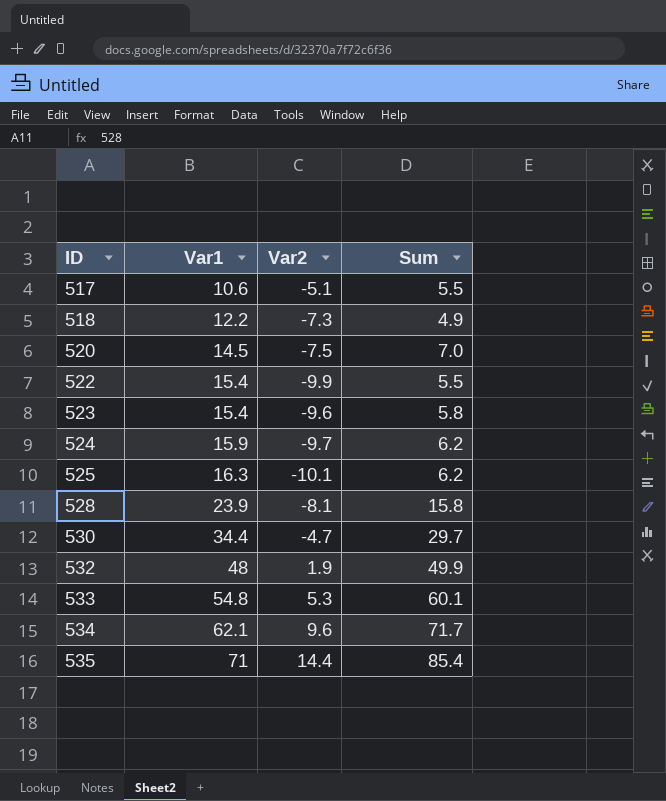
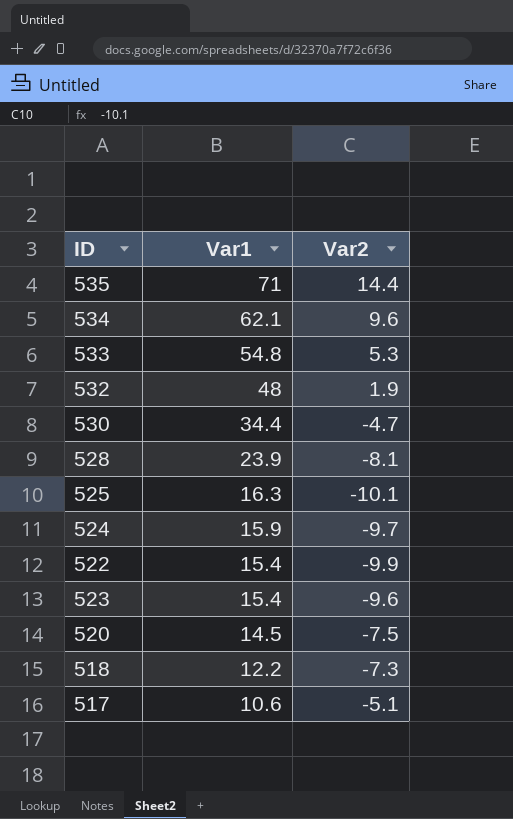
row order: ID ascending -> Var1 descending
column Sum | formula: [Var1] + [Var2] -> none

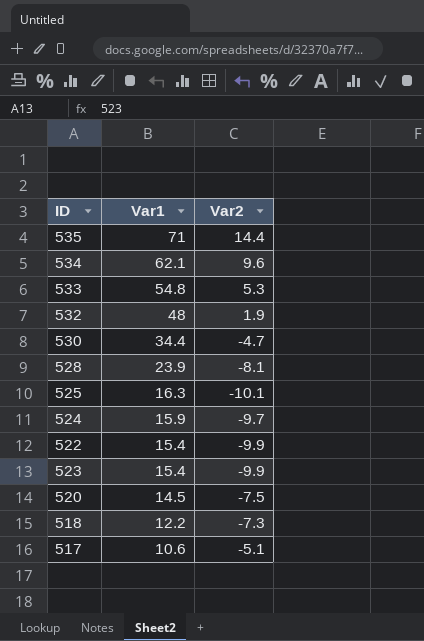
523 | Var2: -9.6 -> -9.9

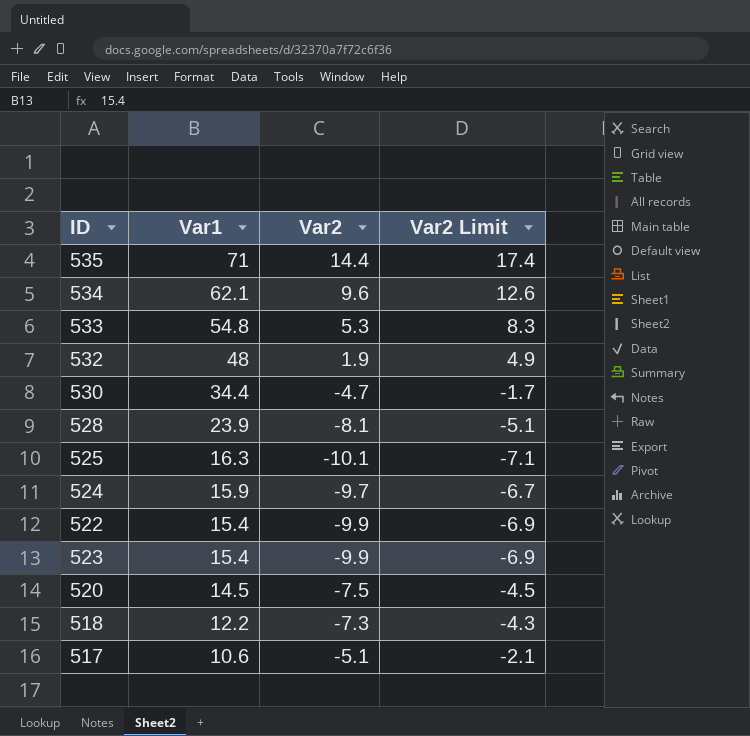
column Var2 Limit | formula: none -> [Var2] + 3

